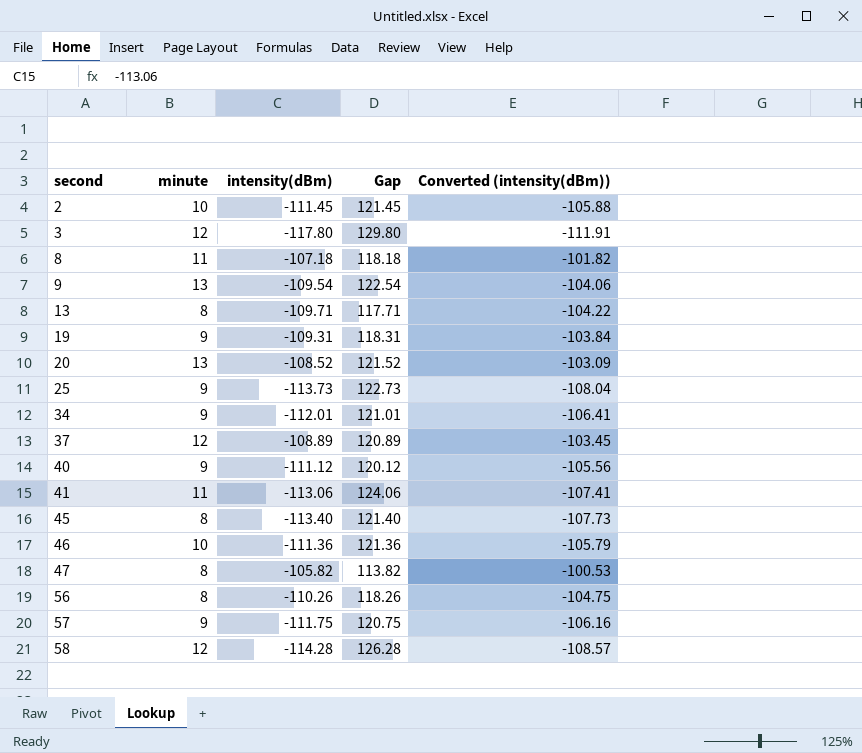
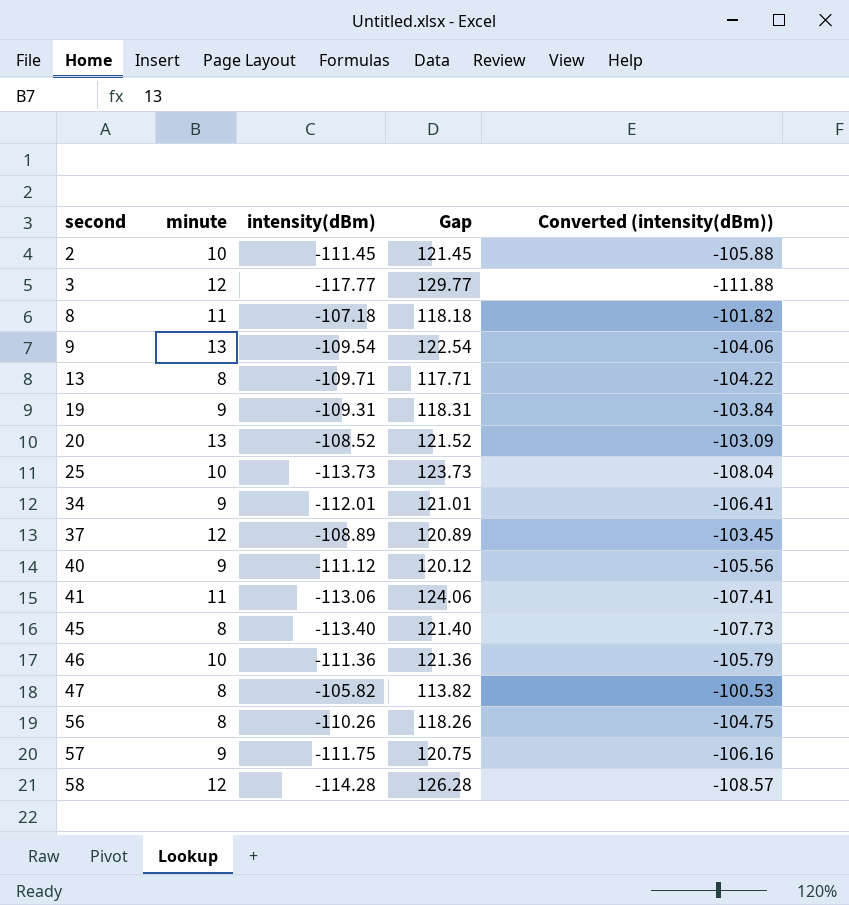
3 | intensity(dBm): -117.80 -> -117.77
3 | Gap: 129.80 -> 129.77
3 | Converted (intensity(dBm)): -111.91 -> -111.88
25 | minute: 9 -> 10
25 | Gap: 122.73 -> 123.73

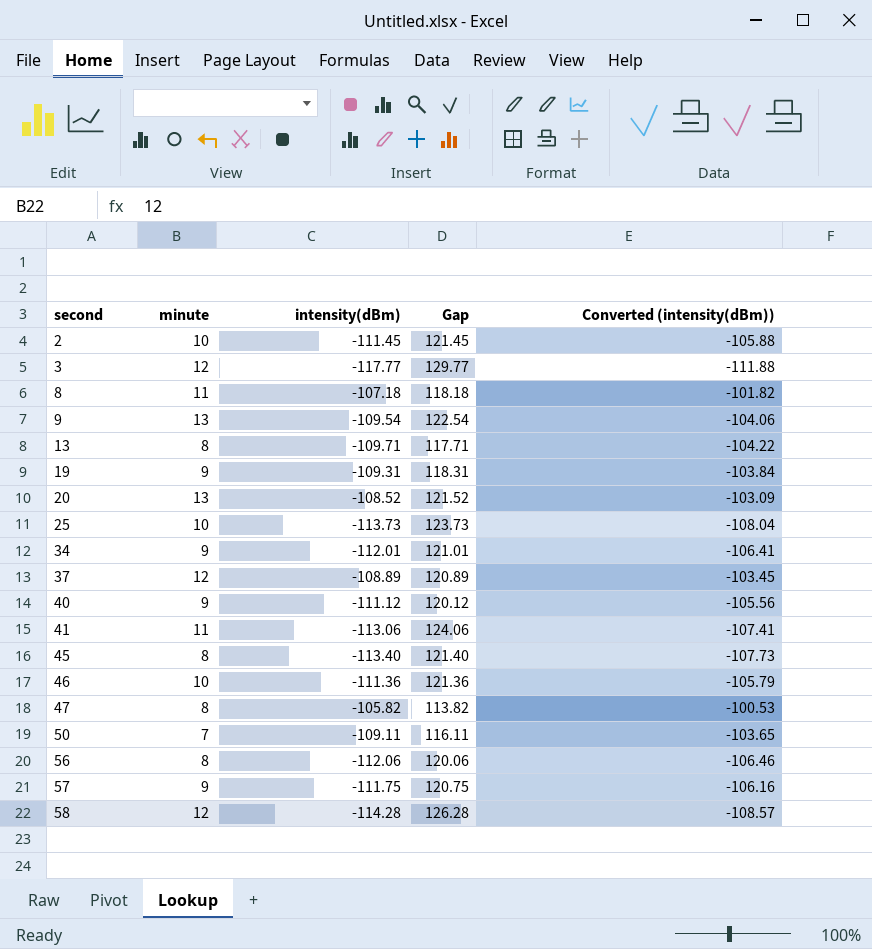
row 50: none -> 7 | -109.11 | 116.11 | -103.65
56 | intensity(dBm): -110.26 -> -112.06
56 | Gap: 118.26 -> 120.06
56 | Converted (intensity(dBm)): -104.75 -> -106.46

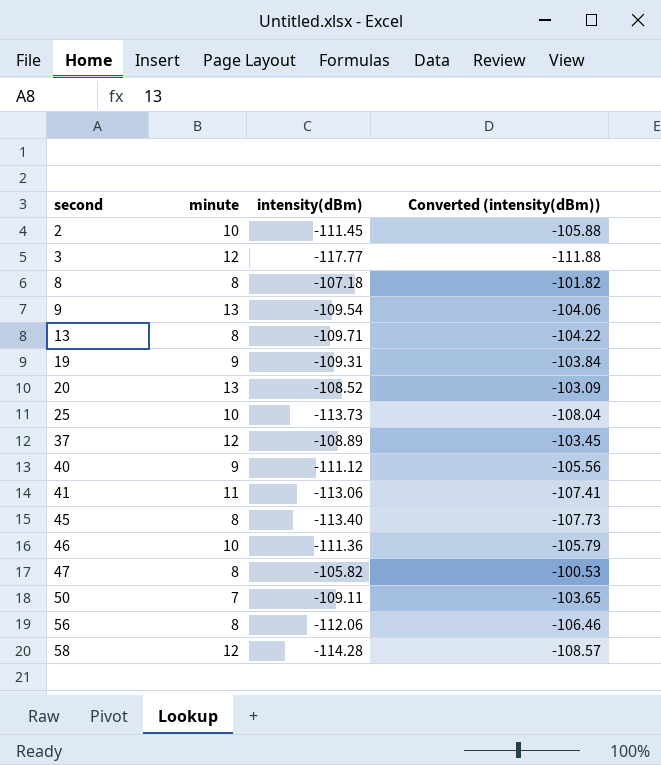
column Gap | formula: [minute] - [intensity(dBm)] -> none
row 34: 9 | -112.01 | 121.01 | -106.41 -> none
row 57: 9 | -111.75 | 120.75 | -106.16 -> none
8 | minute: 11 -> 8

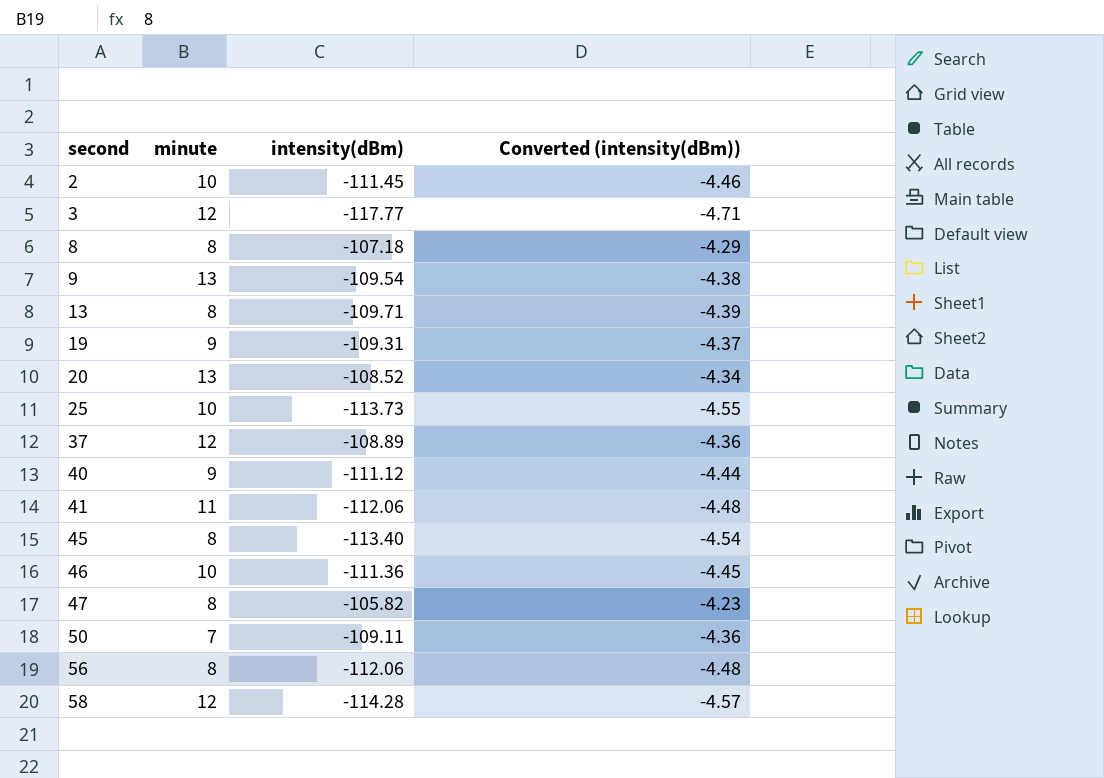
column Converted (intensity(dBm)) | formula: [intensity(dBm)] * 0.95 -> [intensity(dBm)] * 0.04
41 | intensity(dBm): -113.06 -> -112.06

